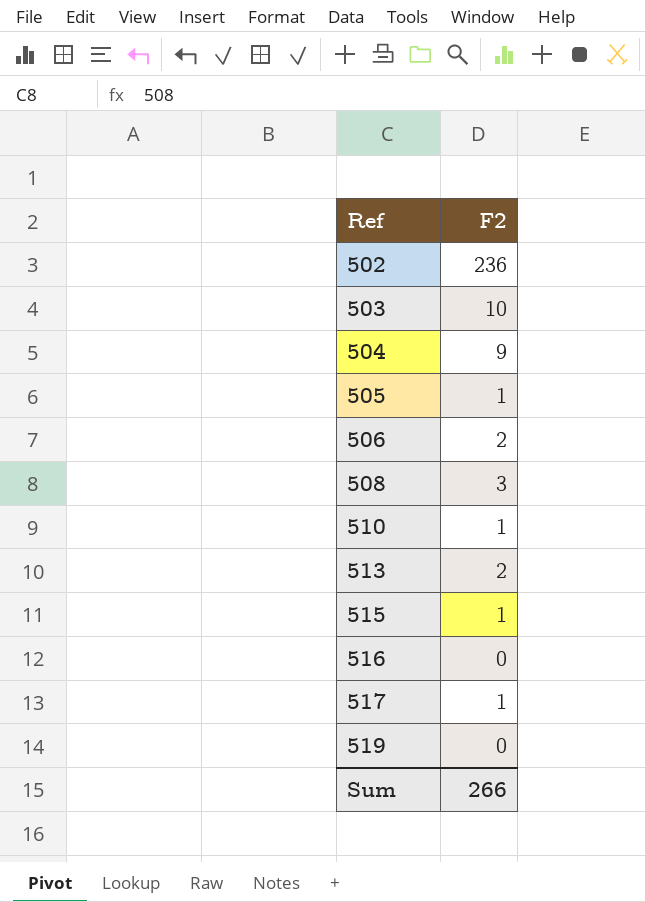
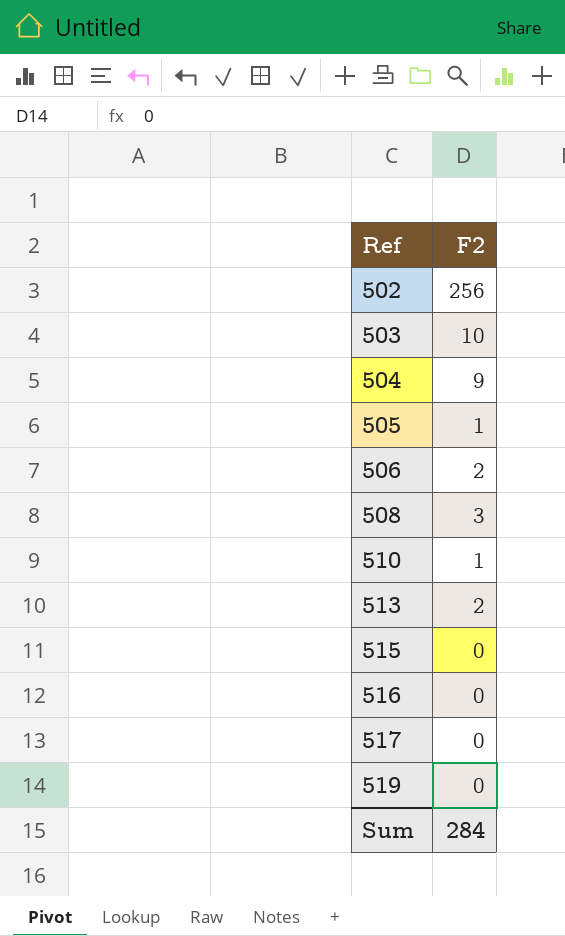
502 | F2: 236 -> 256
515 | F2: 1 -> 0
517 | F2: 1 -> 0
Sum | F2: 266 -> 284

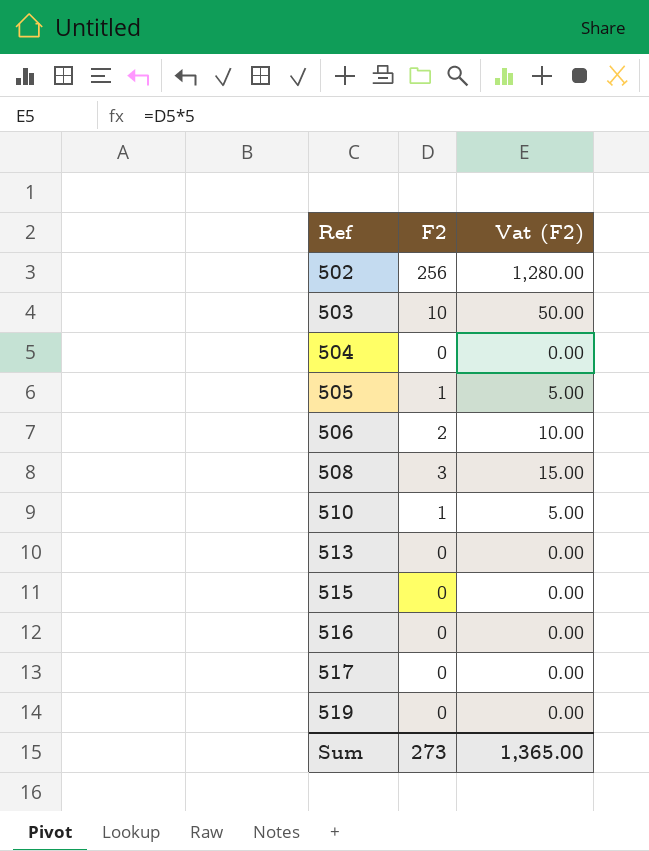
column Vat (F2) | formula: none -> [F2] * 5
504 | F2: 9 -> 0
513 | F2: 2 -> 0
Sum | F2: 284 -> 273

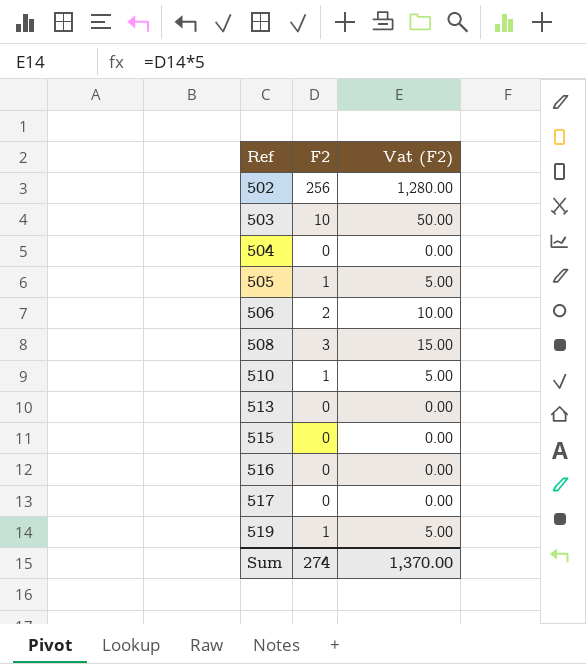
519 | F2: 0 -> 1
519 | Vat (F2): 0.00 -> 5.00
Sum | F2: 273 -> 274
Sum | Vat (F2): 1,365.00 -> 1,370.00

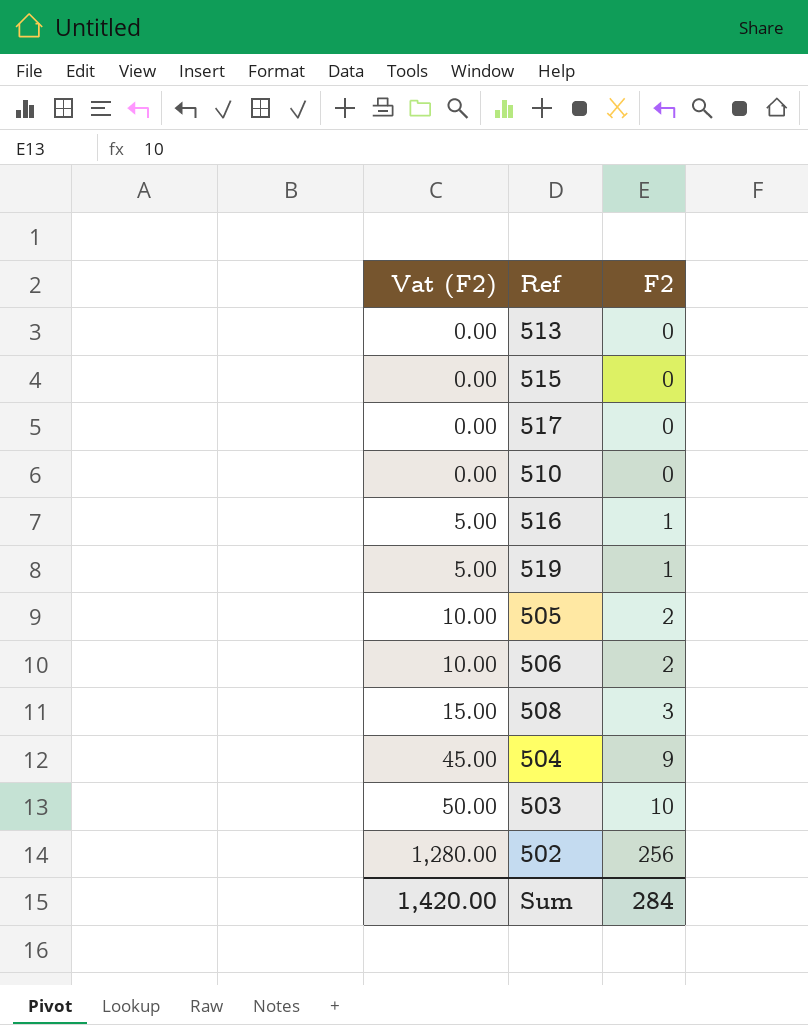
row order: Ref ascending -> Vat (F2) ascending
column Vat (F2) | position: 3 -> 1
510 | Vat (F2): 5.00 -> 0.00
510 | F2: 1 -> 0
516 | Vat (F2): 0.00 -> 5.00
516 | F2: 0 -> 1
505 | Vat (F2): 5.00 -> 10.00
505 | F2: 1 -> 2
504 | Vat (F2): 0.00 -> 45.00
504 | F2: 0 -> 9
Sum | Vat (F2): 1,370.00 -> 1,420.00
Sum | F2: 274 -> 284

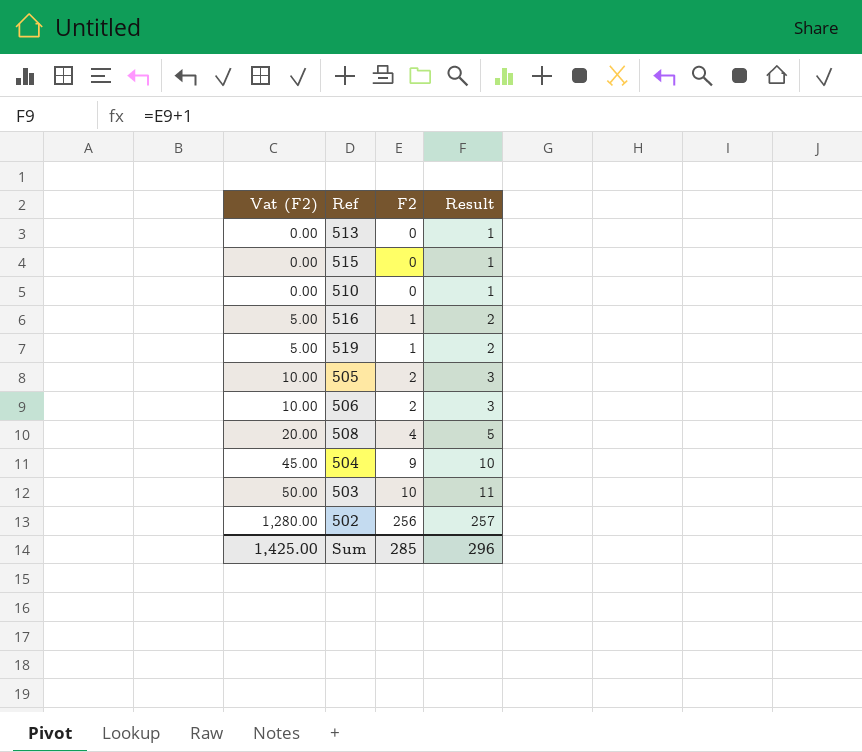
column Result | formula: none -> [F2] + 1
row 517: 0.00 | 0 -> none
508 | Vat (F2): 15.00 -> 20.00
508 | F2: 3 -> 4
Sum | Vat (F2): 1,420.00 -> 1,425.00
Sum | F2: 284 -> 285

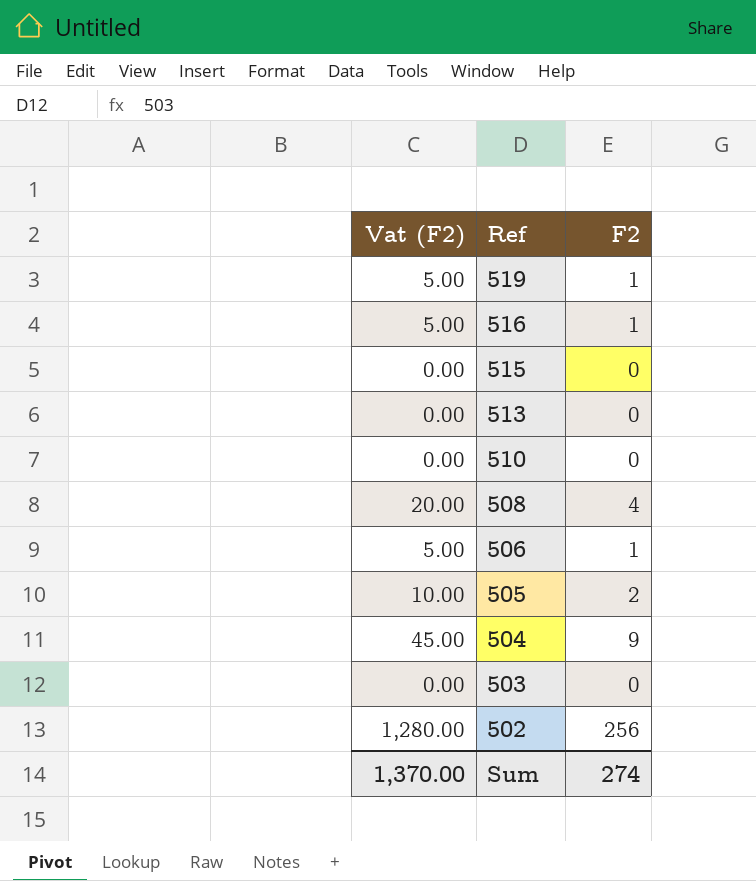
row order: Vat (F2) ascending -> Ref descending
column Result | formula: [F2] + 1 -> none
506 | Vat (F2): 10.00 -> 5.00
506 | F2: 2 -> 1
503 | Vat (F2): 50.00 -> 0.00
503 | F2: 10 -> 0
Sum | Vat (F2): 1,425.00 -> 1,370.00
Sum | F2: 285 -> 274

